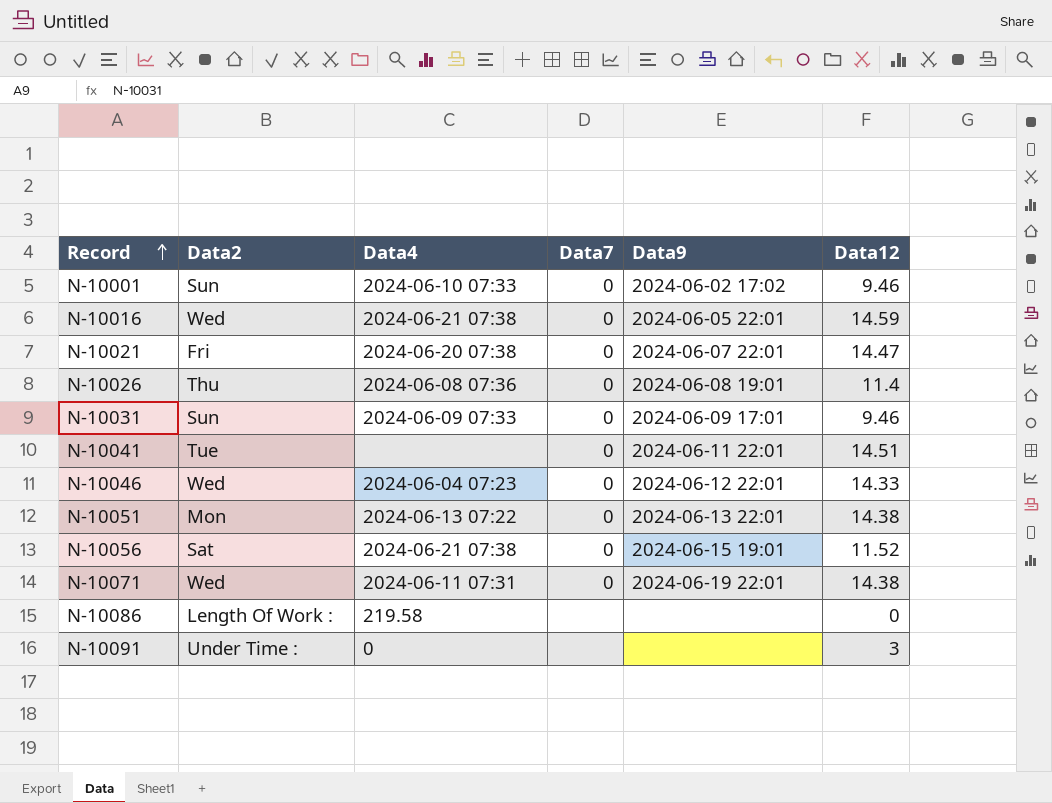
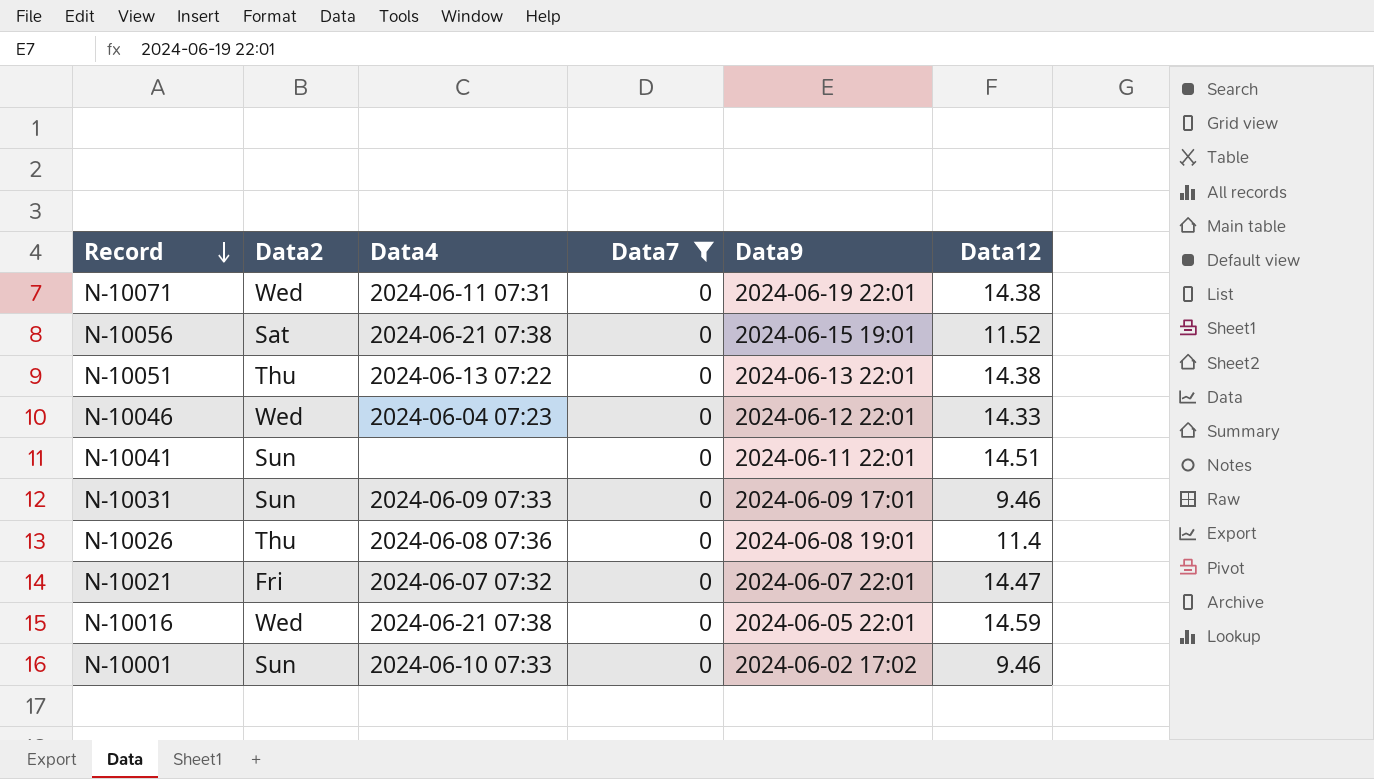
filter: none -> Data7 = 0
row order: Record ascending -> Record descending
N-10051 | Data2: Mon -> Thu
N-10041 | Data2: Tue -> Sun
N-10021 | Data4: 2024-06-20 07:38 -> 2024-06-07 07:32

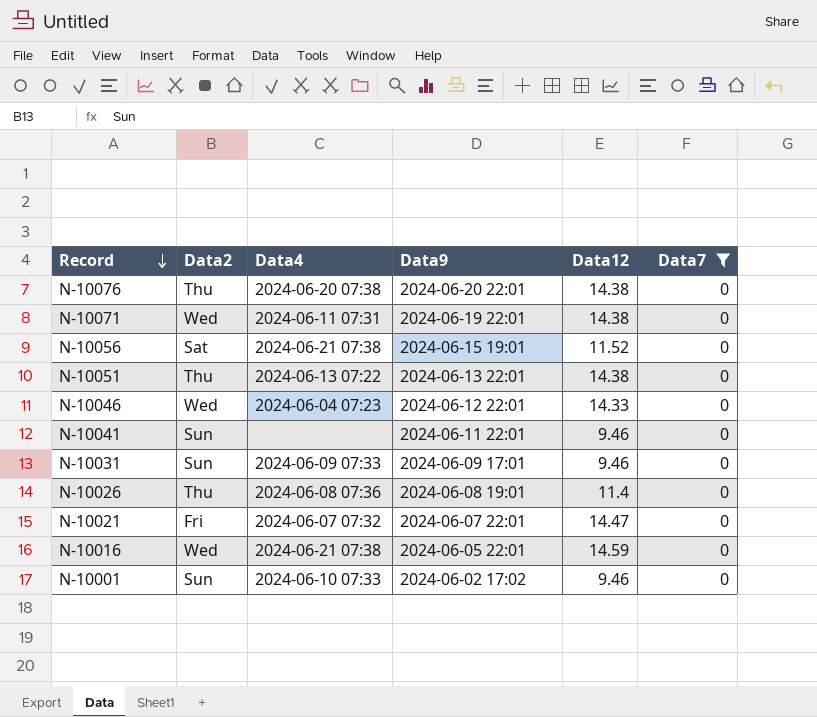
column Data7 | position: 4 -> 6
row N-10076: none -> Thu | 2024-06-20 07:38 | 2024-06-20 22:01 | 14.38 | 0
N-10041 | Data12: 14.51 -> 9.46

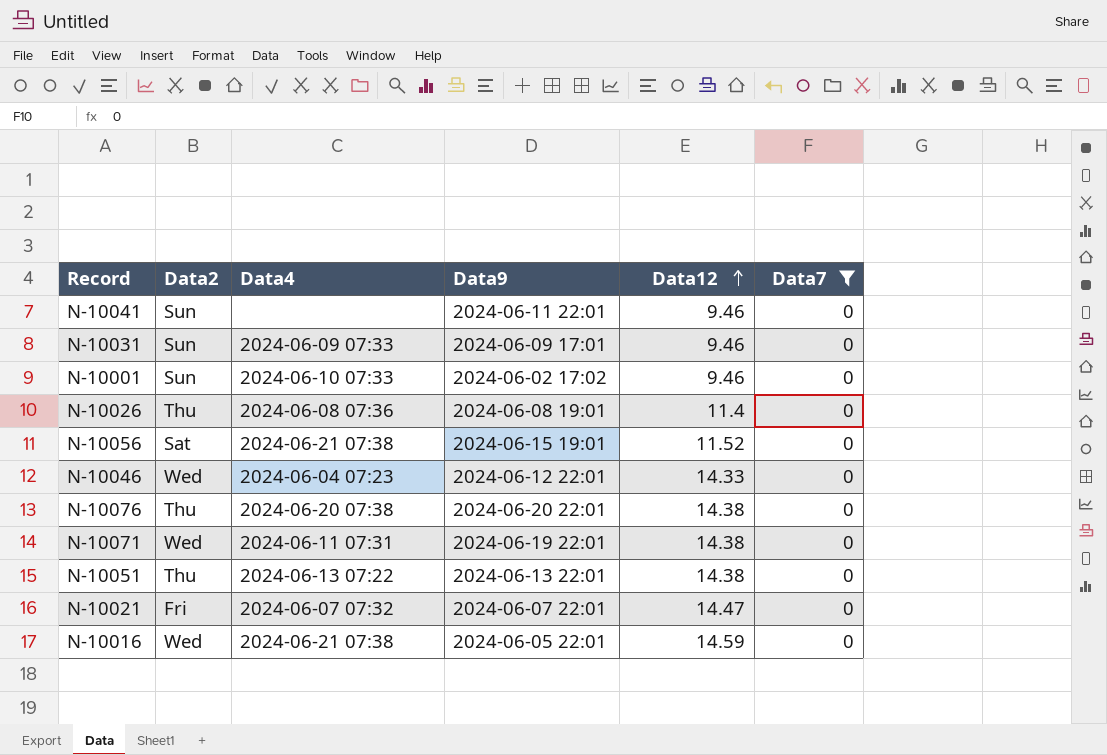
row order: Record descending -> Data12 ascending

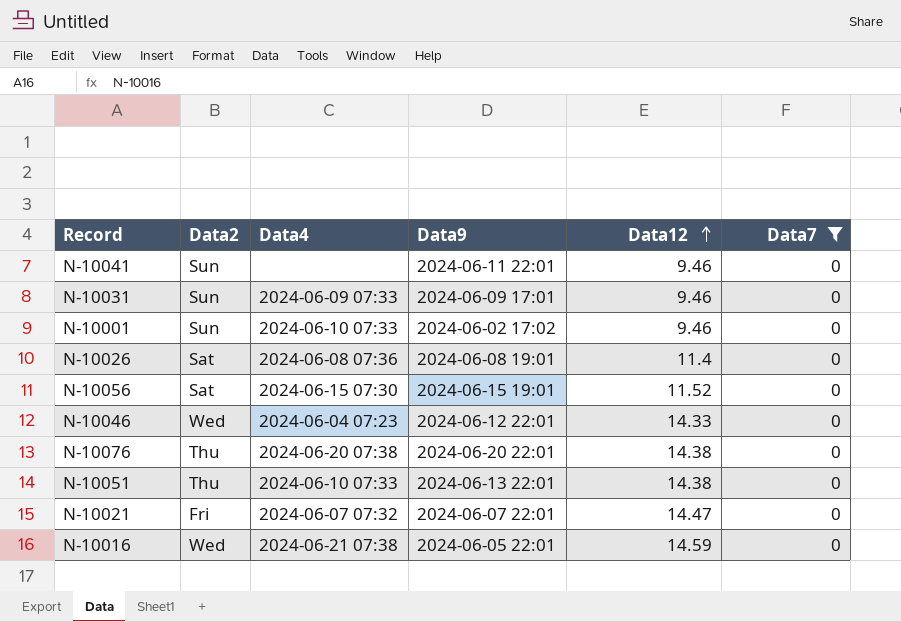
row N-10071: Wed | 2024-06-11 07:31 | 2024-06-19 22:01 | 14.38 | 0 -> none
N-10026 | Data2: Thu -> Sat
N-10056 | Data4: 2024-06-21 07:38 -> 2024-06-15 07:30
N-10051 | Data4: 2024-06-13 07:22 -> 2024-06-10 07:33

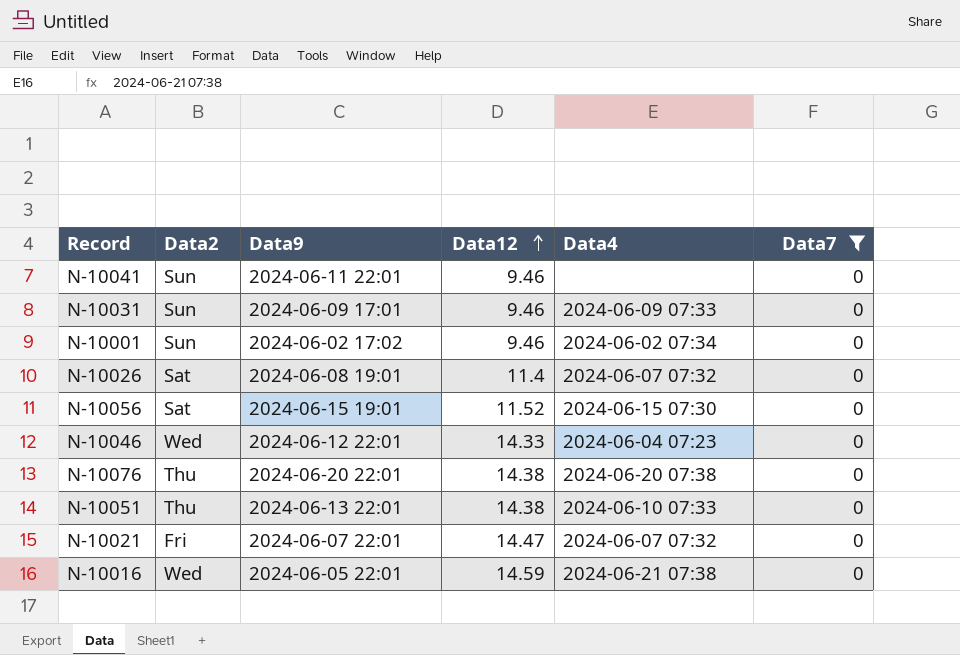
column Data4 | position: 3 -> 5
N-10001 | Data4: 2024-06-10 07:33 -> 2024-06-02 07:34
N-10026 | Data4: 2024-06-08 07:36 -> 2024-06-07 07:32

